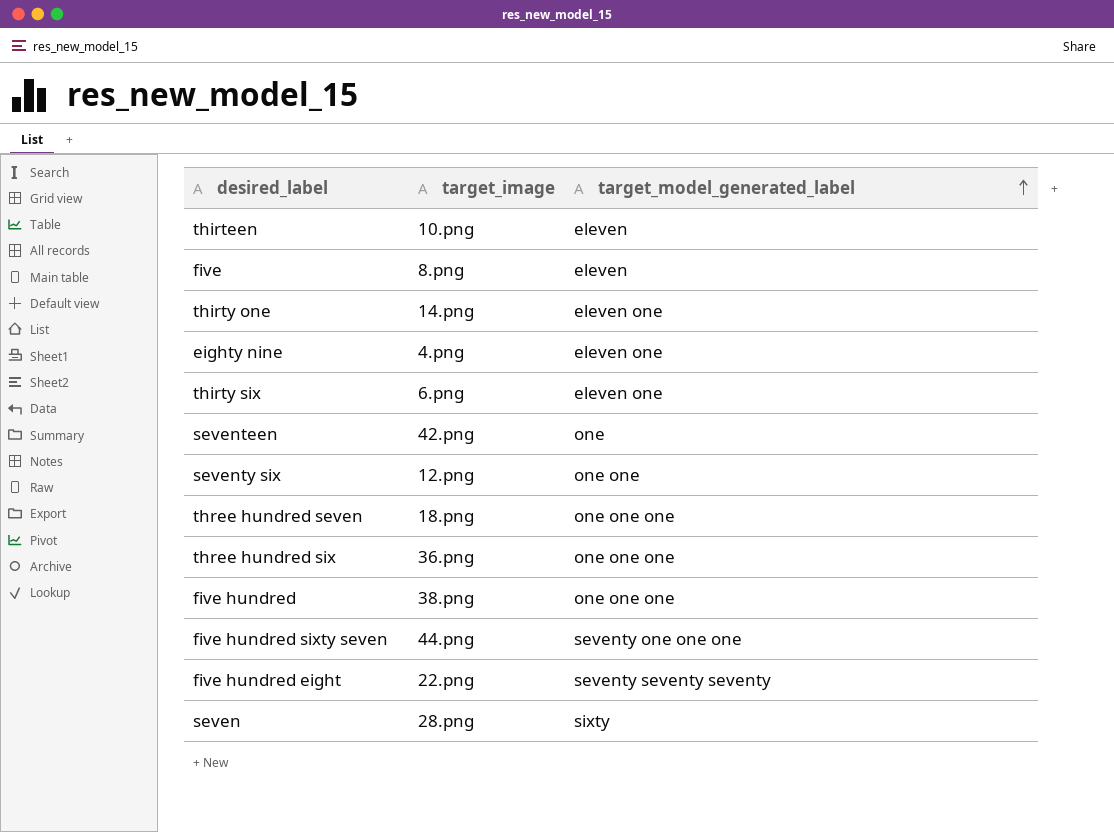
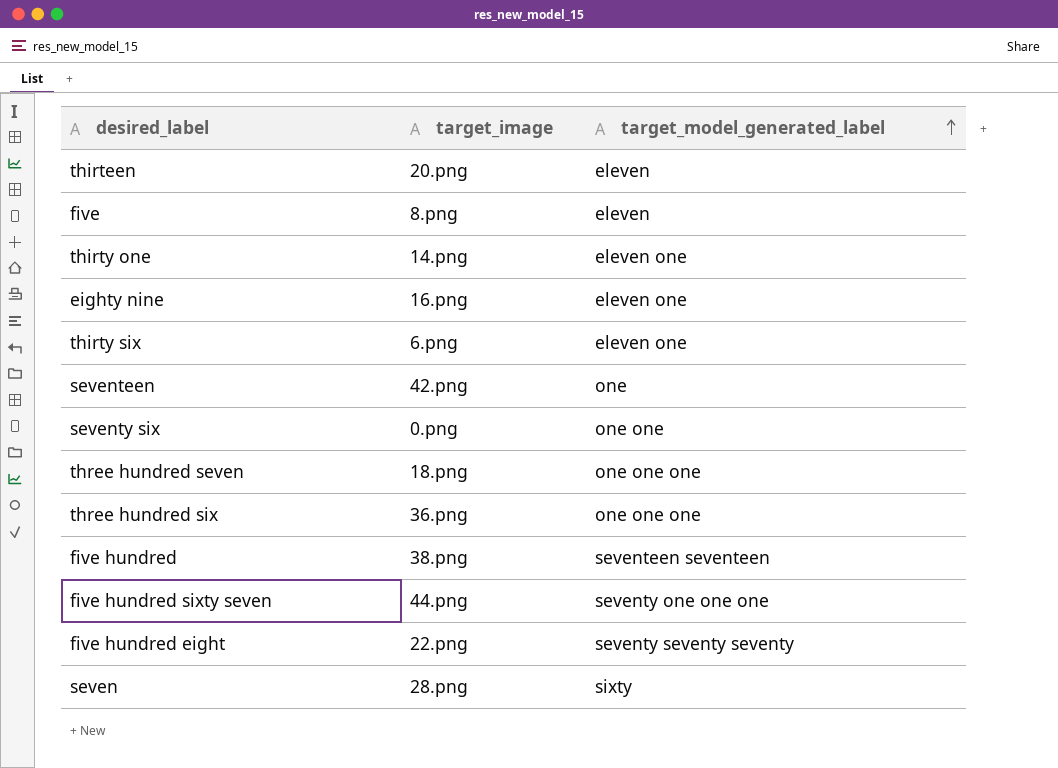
thirteen | target_image: 10.png -> 20.png
eighty nine | target_image: 4.png -> 16.png
seventy six | target_image: 12.png -> 0.png
five hundred | target_model_generated_label: one one one -> seventeen seventeen

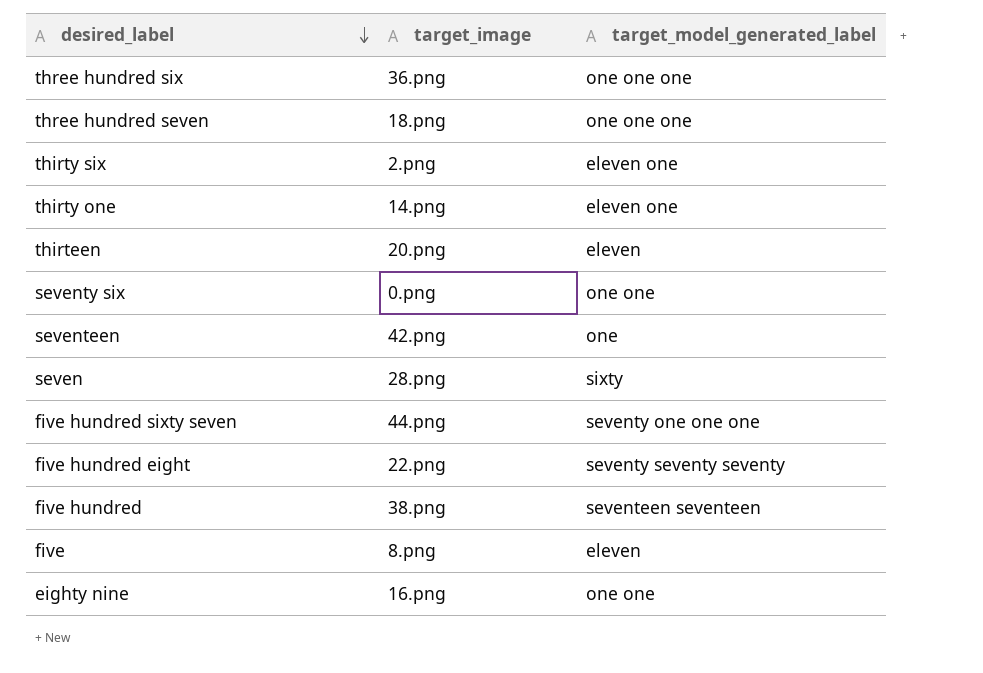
row order: target_model_generated_label ascending -> desired_label descending
thirty six | target_image: 6.png -> 2.png
eighty nine | target_model_generated_label: eleven one -> one one

